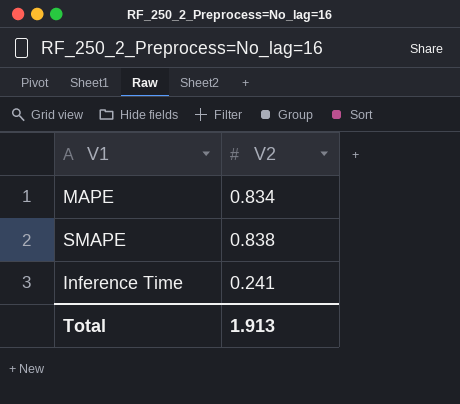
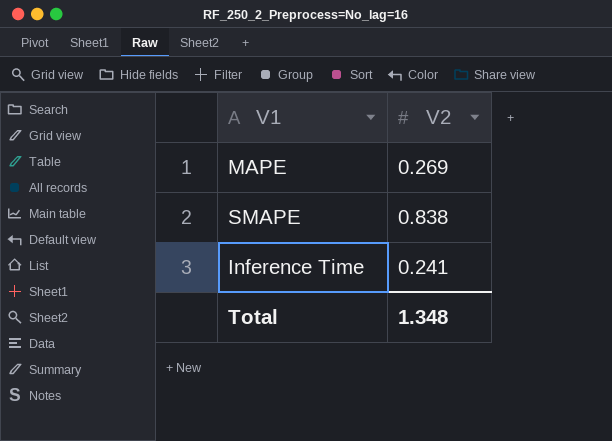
MAPE | V2: 0.834 -> 0.269
Total | V2: 1.913 -> 1.348

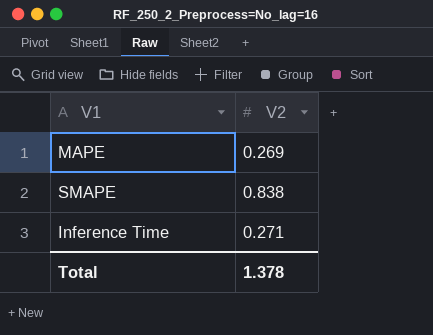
Inference Time | V2: 0.241 -> 0.271
Total | V2: 1.348 -> 1.378

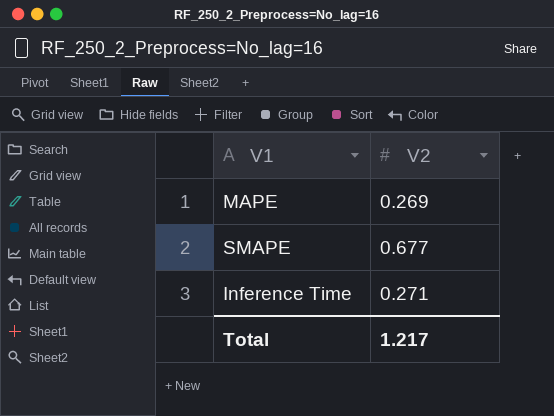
SMAPE | V2: 0.838 -> 0.677
Total | V2: 1.378 -> 1.217

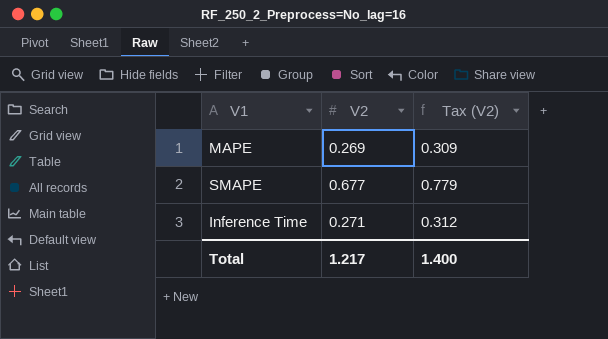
column Tax (V2) | formula: none -> [V2] * 1.15

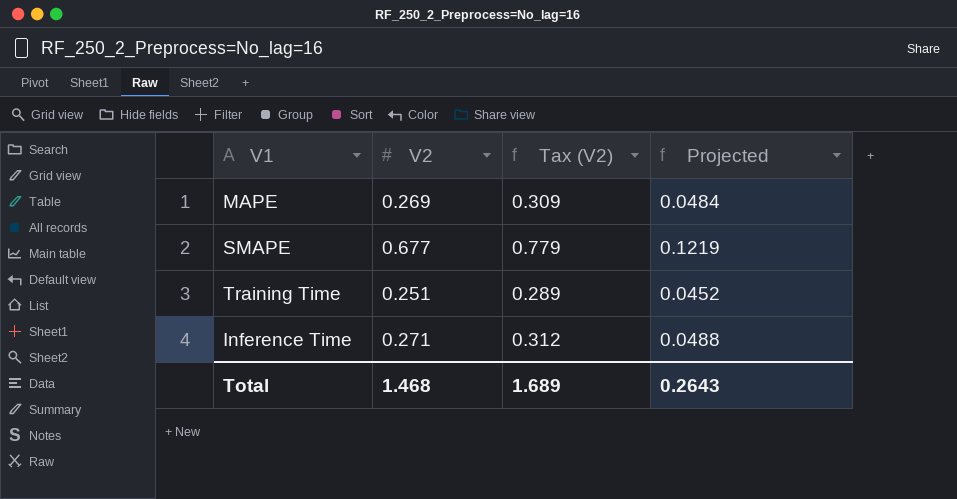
column Projected | formula: none -> [V2] * 0.18
row Training Time: none -> 0.251 | 0.289 | 0.0452
Total | V2: 1.217 -> 1.468
Total | Tax (V2): 1.400 -> 1.689

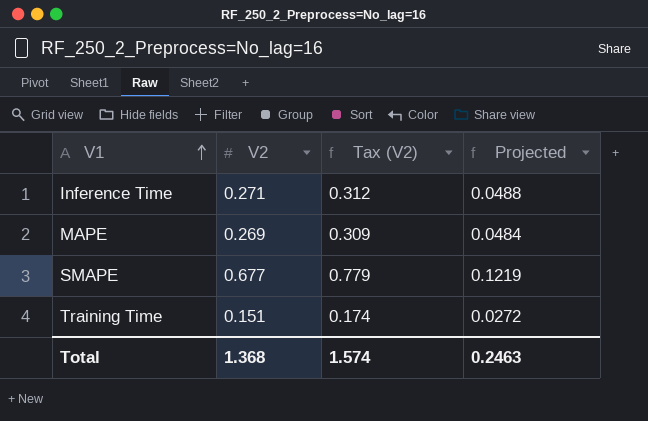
row order: none -> V1 ascending
Training Time | V2: 0.251 -> 0.151
Training Time | Tax (V2): 0.289 -> 0.174
Training Time | Projected: 0.0452 -> 0.0272
Total | V2: 1.468 -> 1.368
Total | Tax (V2): 1.689 -> 1.574
Total | Projected: 0.2643 -> 0.2463

